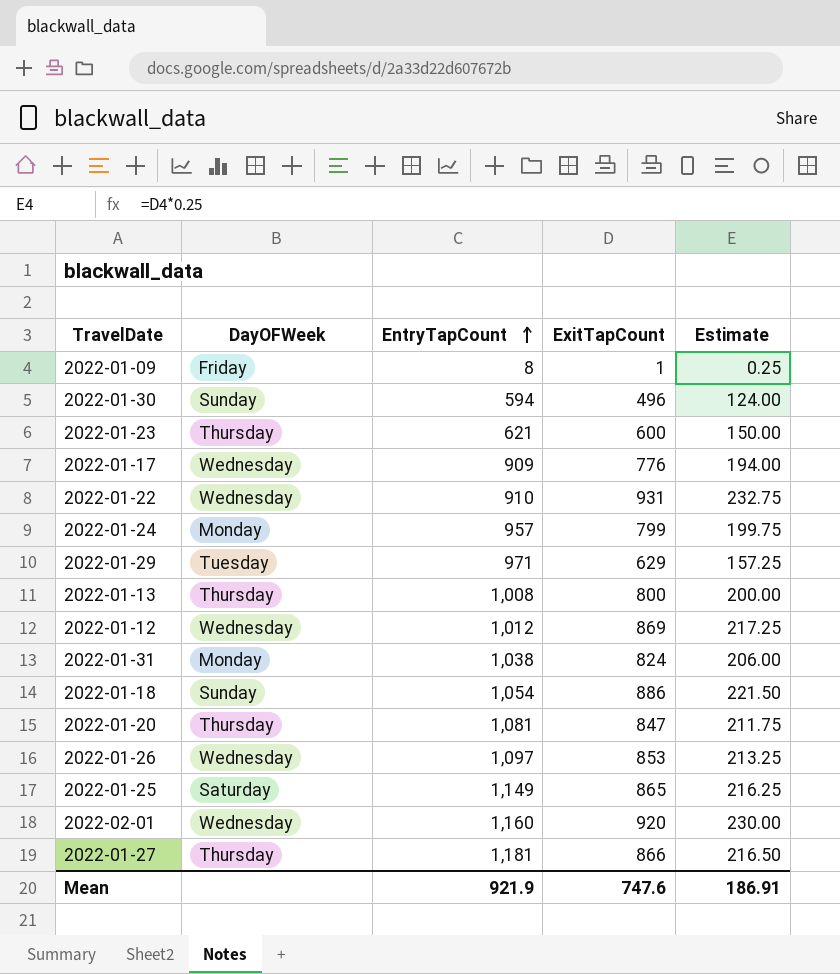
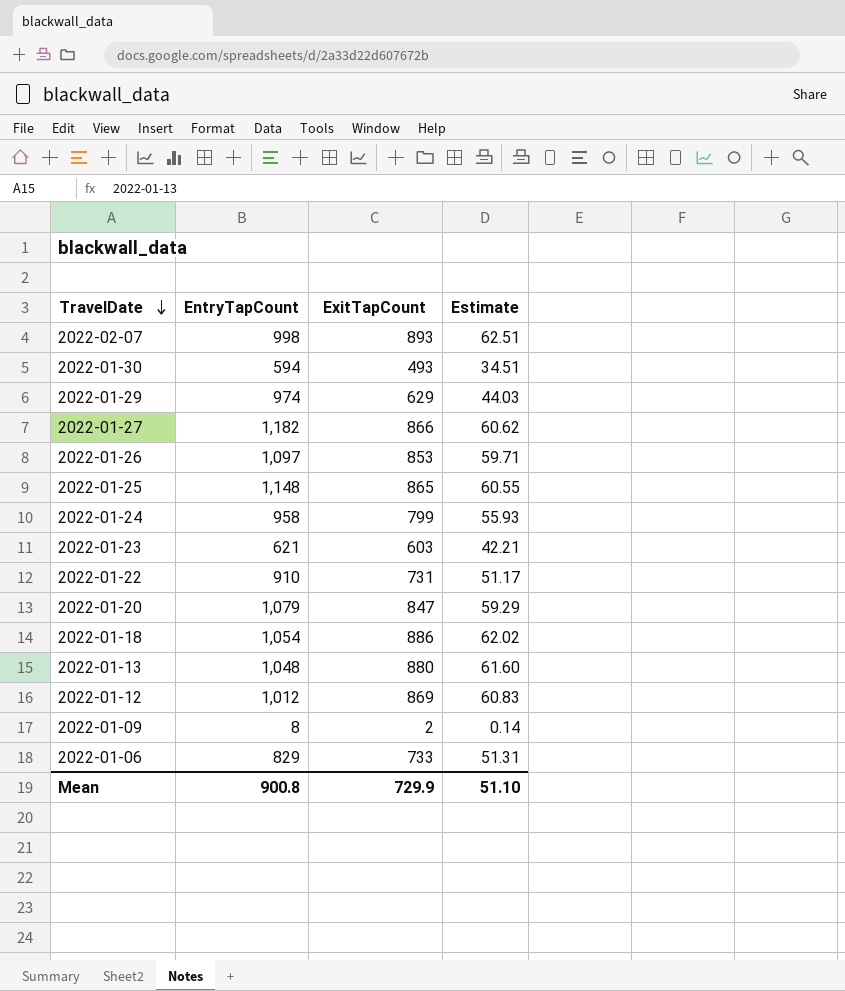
row order: EntryTapCount ascending -> TravelDate descending
column DayOFWeek | position: 2 -> none
column Estimate | formula: [ExitTapCount] * 0.25 -> [ExitTapCount] * 0.07
row 2022-01-17: Wednesday | 909 | 776 | 194.00 -> none
row 2022-01-31: Monday | 1,038 | 824 | 206.00 -> none
row 2022-02-01: Wednesday | 1,160 | 920 | 230.00 -> none
row 2022-02-07: none -> 998 | 893 | 62.51
2022-01-30 | ExitTapCount: 496 -> 493
2022-01-29 | EntryTapCount: 971 -> 974
2022-01-27 | EntryTapCount: 1,181 -> 1,182
2022-01-25 | EntryTapCount: 1,149 -> 1,148
2022-01-24 | EntryTapCount: 957 -> 958
2022-01-23 | ExitTapCount: 600 -> 603
2022-01-22 | ExitTapCount: 931 -> 731
2022-01-20 | EntryTapCount: 1,081 -> 1,079
2022-01-13 | EntryTapCount: 1,008 -> 1,048
2022-01-13 | ExitTapCount: 800 -> 880
2022-01-09 | ExitTapCount: 1 -> 2
row 2022-01-06: none -> 829 | 733 | 51.31
Mean | EntryTapCount: 921.9 -> 900.8
Mean | ExitTapCount: 747.6 -> 729.9
Mean | Estimate: 186.91 -> 51.10

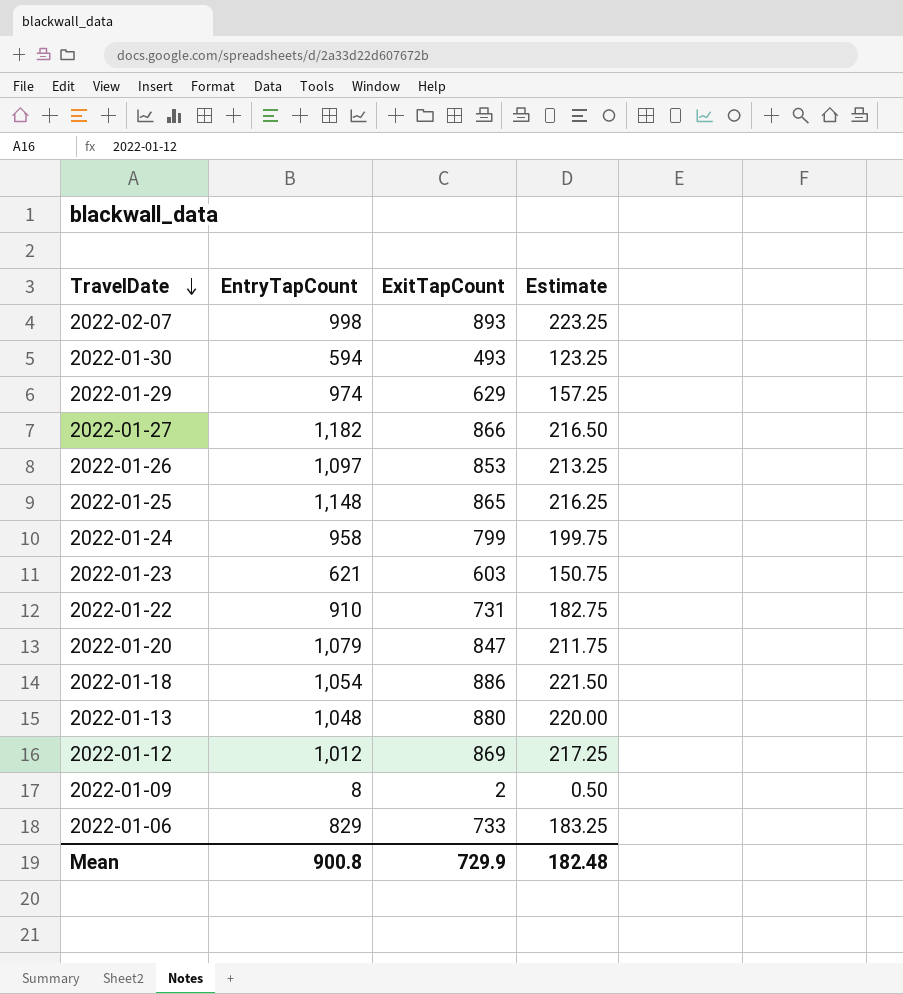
column Estimate | formula: [ExitTapCount] * 0.07 -> [ExitTapCount] * 0.25
Mean | Estimate: 51.10 -> 182.48

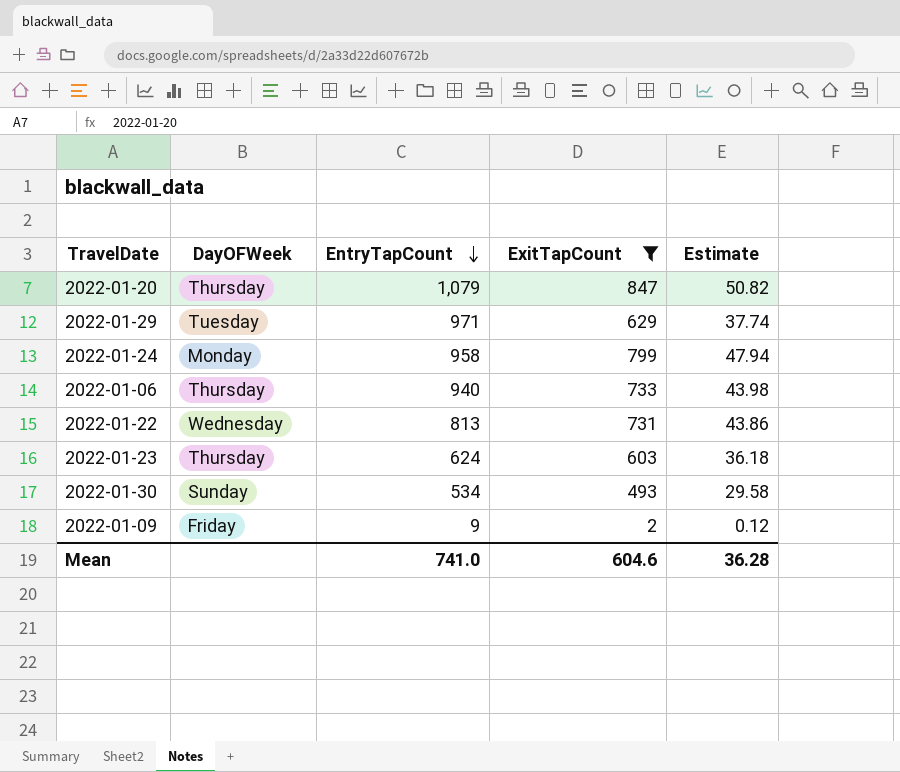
filter: none -> ExitTapCount <= 847
row order: TravelDate descending -> EntryTapCount descending
column DayOFWeek | position: none -> 2
column Estimate | formula: [ExitTapCount] * 0.25 -> [ExitTapCount] * 0.06
2022-01-29 | EntryTapCount: 974 -> 971
2022-01-06 | EntryTapCount: 829 -> 940
2022-01-22 | EntryTapCount: 910 -> 813
2022-01-23 | EntryTapCount: 621 -> 624
2022-01-30 | EntryTapCount: 594 -> 534
2022-01-09 | EntryTapCount: 8 -> 9
Mean | EntryTapCount: 900.8 -> 741.0
Mean | ExitTapCount: 729.9 -> 604.6
Mean | Estimate: 182.48 -> 36.28

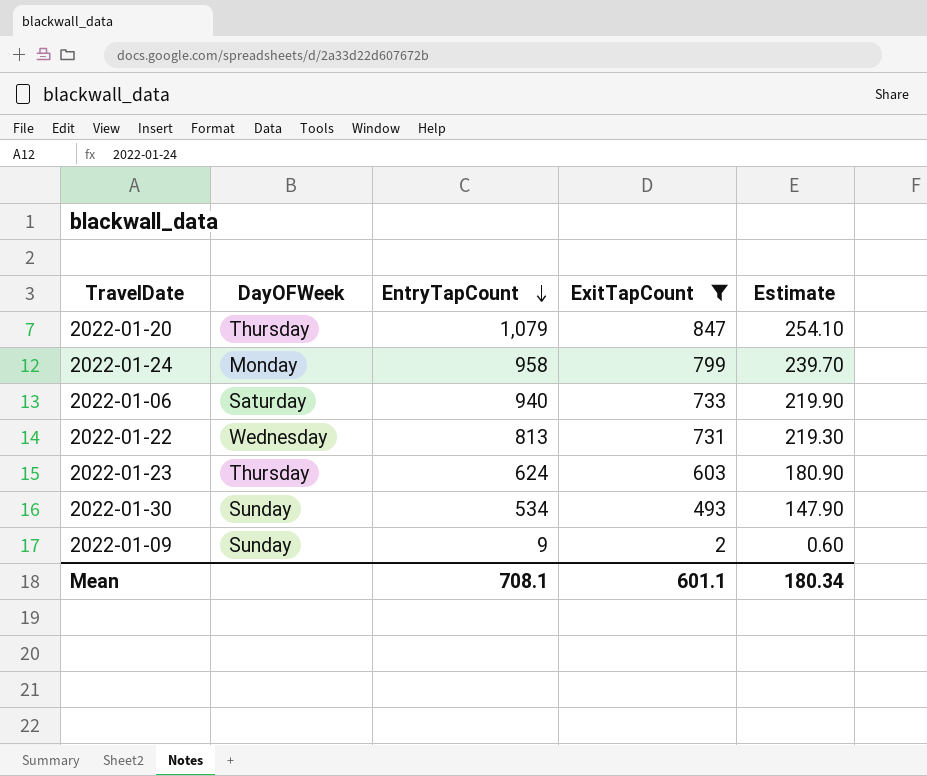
column Estimate | formula: [ExitTapCount] * 0.06 -> [ExitTapCount] * 0.3
row 2022-01-29: Tuesday | 971 | 629 | 37.74 -> none
2022-01-06 | DayOFWeek: Thursday -> Saturday
2022-01-09 | DayOFWeek: Friday -> Sunday
Mean | EntryTapCount: 741.0 -> 708.1
Mean | ExitTapCount: 604.6 -> 601.1
Mean | Estimate: 36.28 -> 180.34

